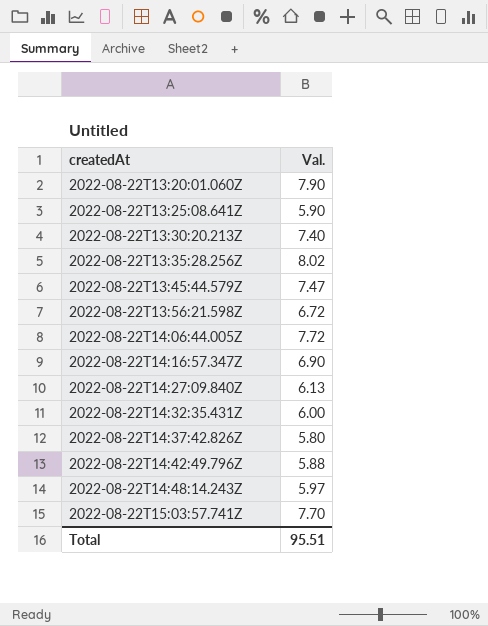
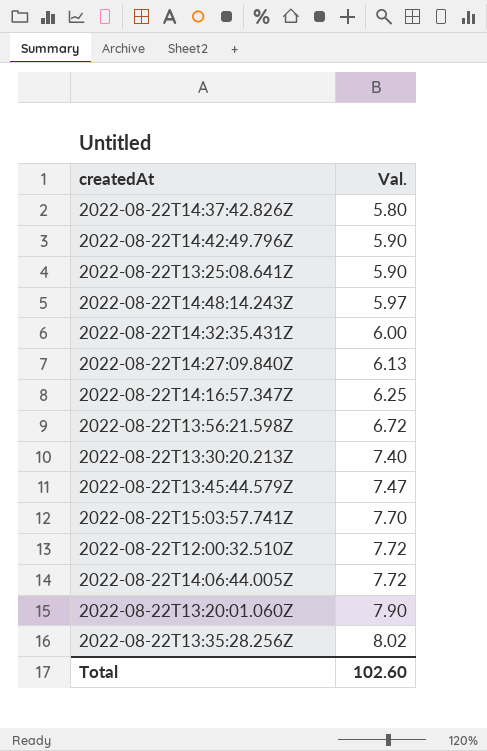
row order: createdAt ascending -> Val. ascending
2022-08-22T14:42:49.796Z | Val.: 5.88 -> 5.90
2022-08-22T14:16:57.347Z | Val.: 6.90 -> 6.25
row 2022-08-22T12:00:32.510Z: none -> 7.72
Total | Val.: 95.51 -> 102.60

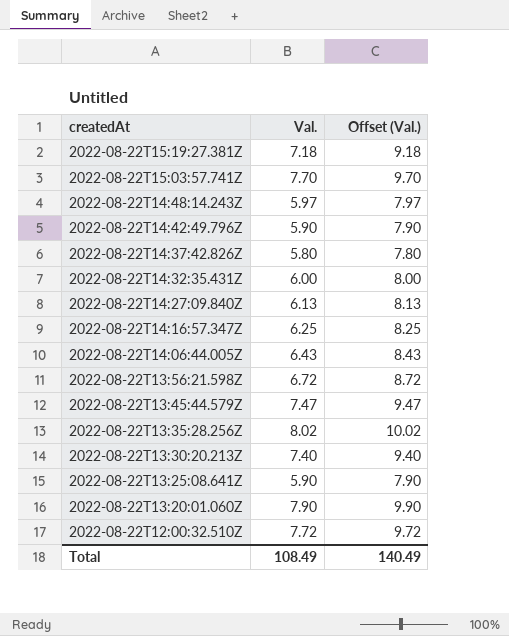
row order: Val. ascending -> createdAt descending
column Offset (Val.) | formula: none -> [Val.] + 2
row 2022-08-22T15:19:27.381Z: none -> 7.18 | 9.18
2022-08-22T14:06:44.005Z | Val.: 7.72 -> 6.43
Total | Val.: 102.60 -> 108.49

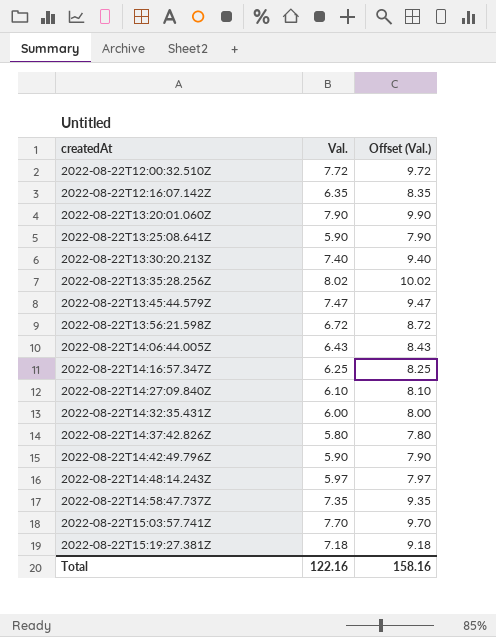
row order: createdAt descending -> createdAt ascending
row 2022-08-22T12:16:07.142Z: none -> 6.35 | 8.35
2022-08-22T14:27:09.840Z | Val.: 6.13 -> 6.10
2022-08-22T14:27:09.840Z | Offset (Val.): 8.13 -> 8.10
row 2022-08-22T14:58:47.737Z: none -> 7.35 | 9.35
Total | Val.: 108.49 -> 122.16
Total | Offset (Val.): 140.49 -> 158.16

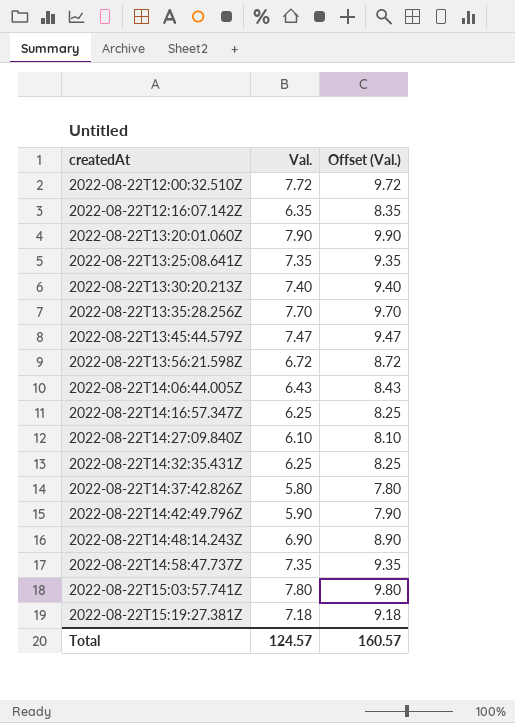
2022-08-22T13:25:08.641Z | Val.: 5.90 -> 7.35
2022-08-22T13:25:08.641Z | Offset (Val.): 7.90 -> 9.35
2022-08-22T13:35:28.256Z | Val.: 8.02 -> 7.70
2022-08-22T13:35:28.256Z | Offset (Val.): 10.02 -> 9.70
2022-08-22T14:32:35.431Z | Val.: 6.00 -> 6.25
2022-08-22T14:32:35.431Z | Offset (Val.): 8.00 -> 8.25
2022-08-22T14:48:14.243Z | Val.: 5.97 -> 6.90
2022-08-22T14:48:14.243Z | Offset (Val.): 7.97 -> 8.90
2022-08-22T15:03:57.741Z | Val.: 7.70 -> 7.80
2022-08-22T15:03:57.741Z | Offset (Val.): 9.70 -> 9.80
Total | Val.: 122.16 -> 124.57
Total | Offset (Val.): 158.16 -> 160.57

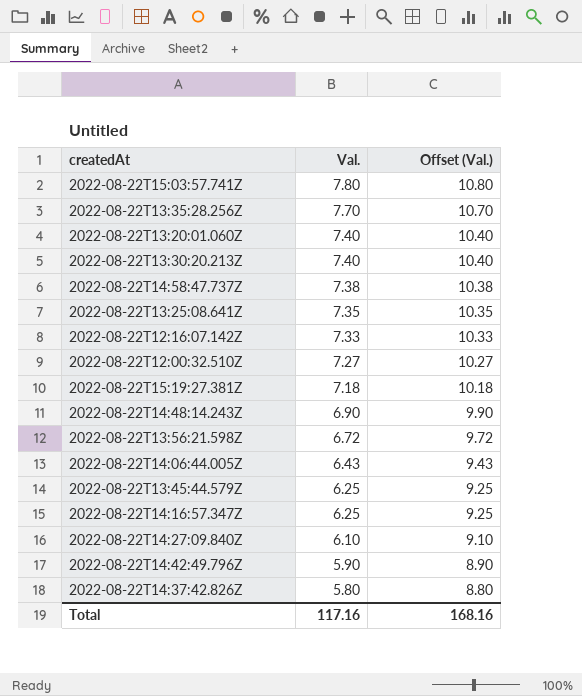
row order: createdAt ascending -> Val. descending
column Offset (Val.) | formula: [Val.] + 2 -> [Val.] + 3
row 2022-08-22T14:32:35.431Z: 6.25 | 8.25 -> none
2022-08-22T13:20:01.060Z | Val.: 7.90 -> 7.40
2022-08-22T14:58:47.737Z | Val.: 7.35 -> 7.38
2022-08-22T12:16:07.142Z | Val.: 6.35 -> 7.33
2022-08-22T12:00:32.510Z | Val.: 7.72 -> 7.27
2022-08-22T13:45:44.579Z | Val.: 7.47 -> 6.25
Total | Val.: 124.57 -> 117.16
Total | Offset (Val.): 160.57 -> 168.16

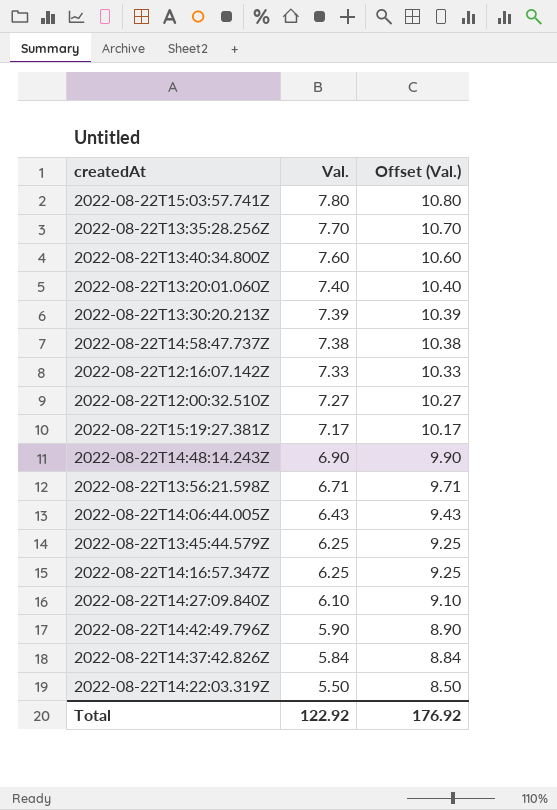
row 2022-08-22T13:25:08.641Z: 7.35 | 10.35 -> none
row 2022-08-22T13:40:34.800Z: none -> 7.60 | 10.60
2022-08-22T13:30:20.213Z | Val.: 7.40 -> 7.39
2022-08-22T13:30:20.213Z | Offset (Val.): 10.40 -> 10.39
2022-08-22T15:19:27.381Z | Val.: 7.18 -> 7.17
2022-08-22T15:19:27.381Z | Offset (Val.): 10.18 -> 10.17
2022-08-22T13:56:21.598Z | Val.: 6.72 -> 6.71
2022-08-22T13:56:21.598Z | Offset (Val.): 9.72 -> 9.71
2022-08-22T14:37:42.826Z | Val.: 5.80 -> 5.84
2022-08-22T14:37:42.826Z | Offset (Val.): 8.80 -> 8.84
row 2022-08-22T14:22:03.319Z: none -> 5.50 | 8.50
Total | Val.: 117.16 -> 122.92
Total | Offset (Val.): 168.16 -> 176.92

